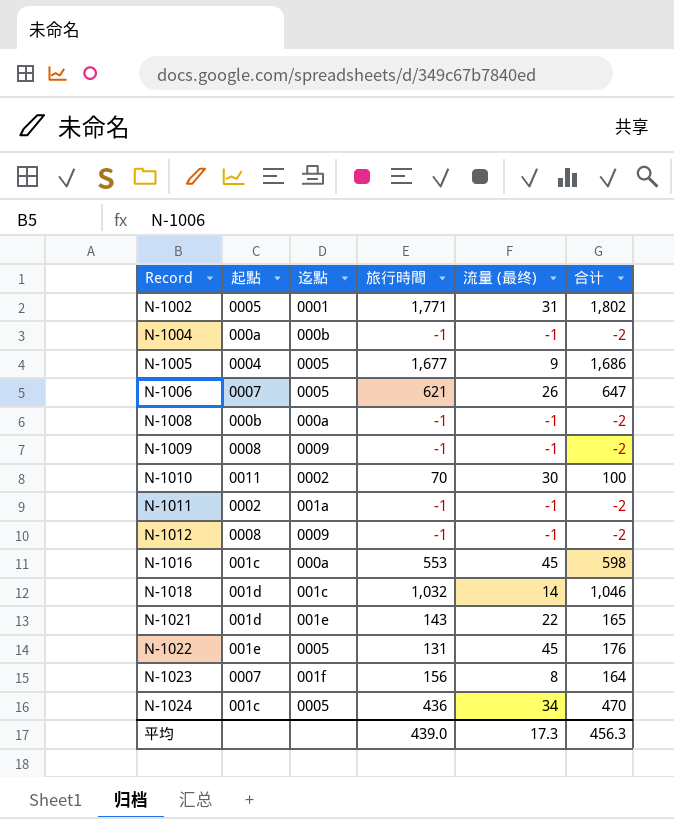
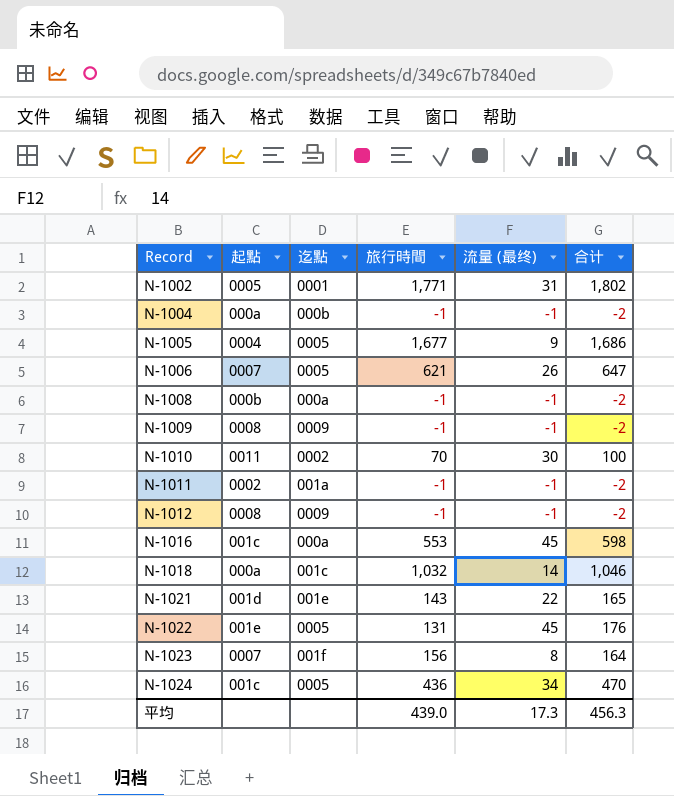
N-1018 | 起點: 001d -> 000a

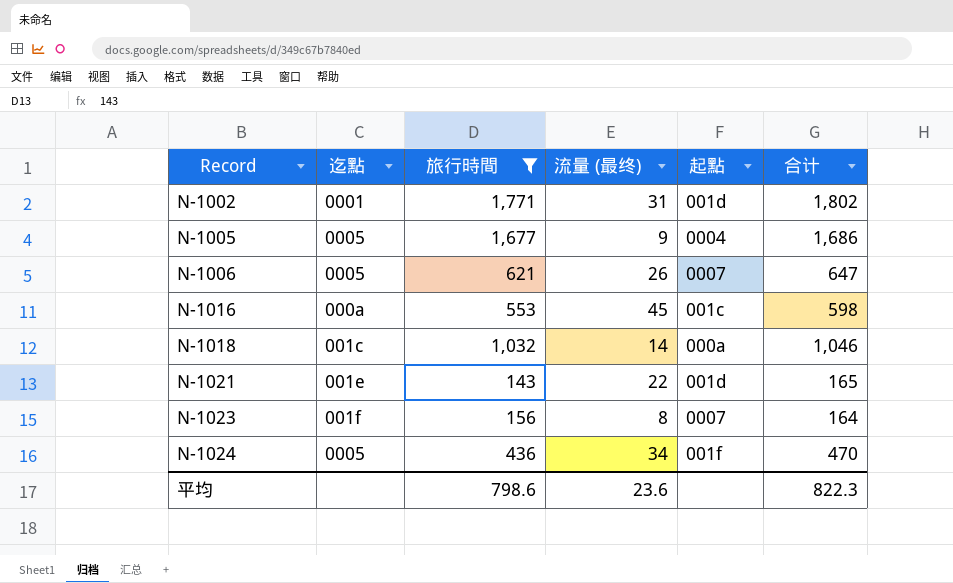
filter: none -> 旅行時間 >= 143
column 起點 | position: 2 -> 5
N-1002 | 起點: 0005 -> 001d
N-1024 | 起點: 001c -> 001f
平均 | 旅行時間: 439.0 -> 798.6
平均 | 流量 (最终): 17.3 -> 23.6
平均 | 合计: 456.3 -> 822.3

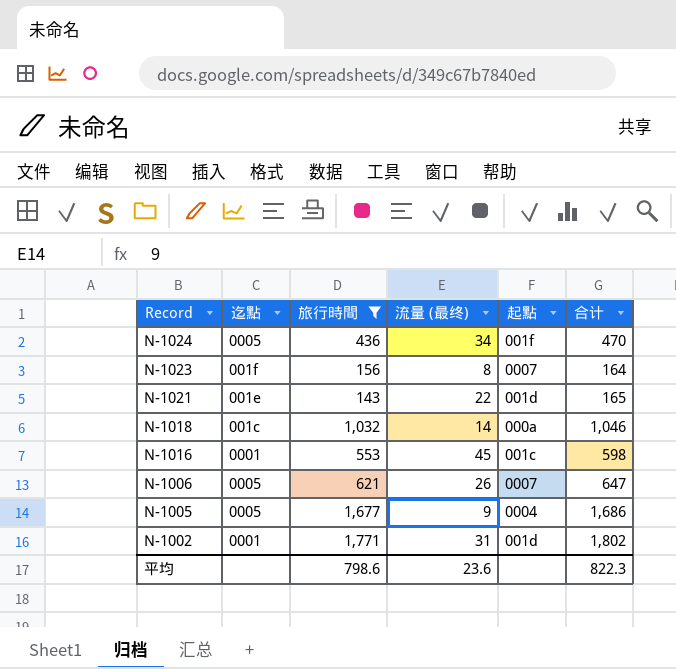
row order: Record ascending -> Record descending
N-1016 | 迄點: 000a -> 0001

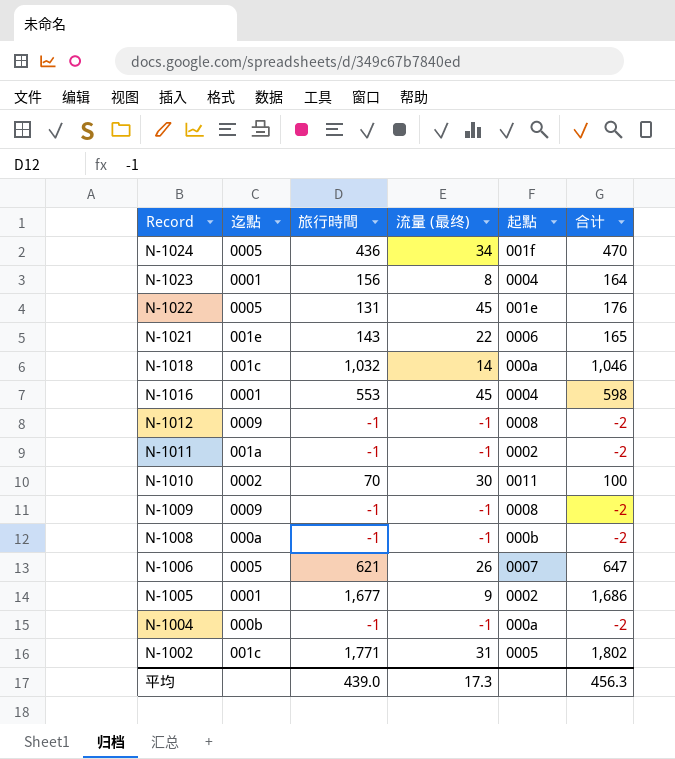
filter: 旅行時間 >= 143 -> none
N-1023 | 迄點: 001f -> 0001
N-1023 | 起點: 0007 -> 0004
N-1021 | 起點: 001d -> 0006
N-1016 | 起點: 001c -> 0004
N-1005 | 迄點: 0005 -> 0001
N-1005 | 起點: 0004 -> 0002
N-1002 | 迄點: 0001 -> 001c
N-1002 | 起點: 001d -> 0005
平均 | 旅行時間: 798.6 -> 439.0
平均 | 流量 (最终): 23.6 -> 17.3
平均 | 合计: 822.3 -> 456.3

